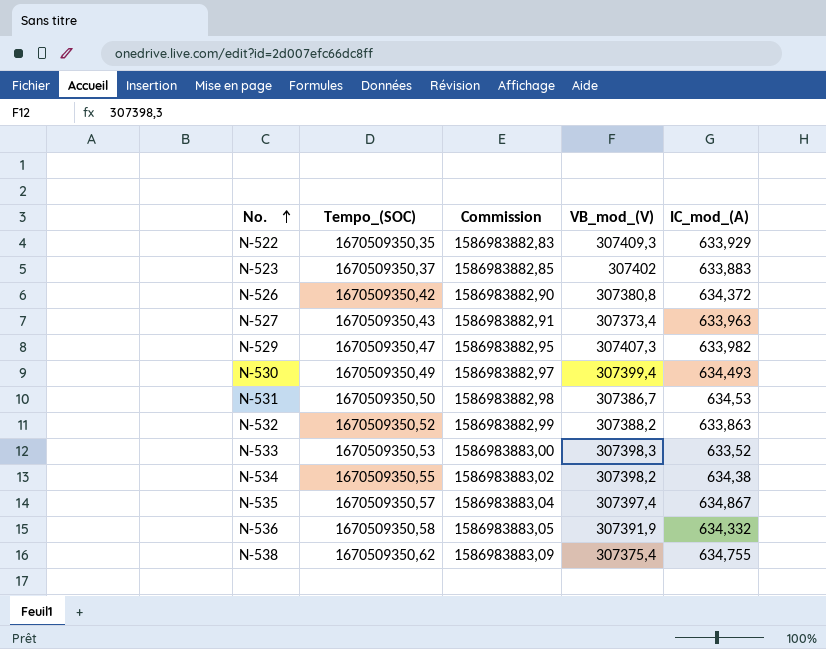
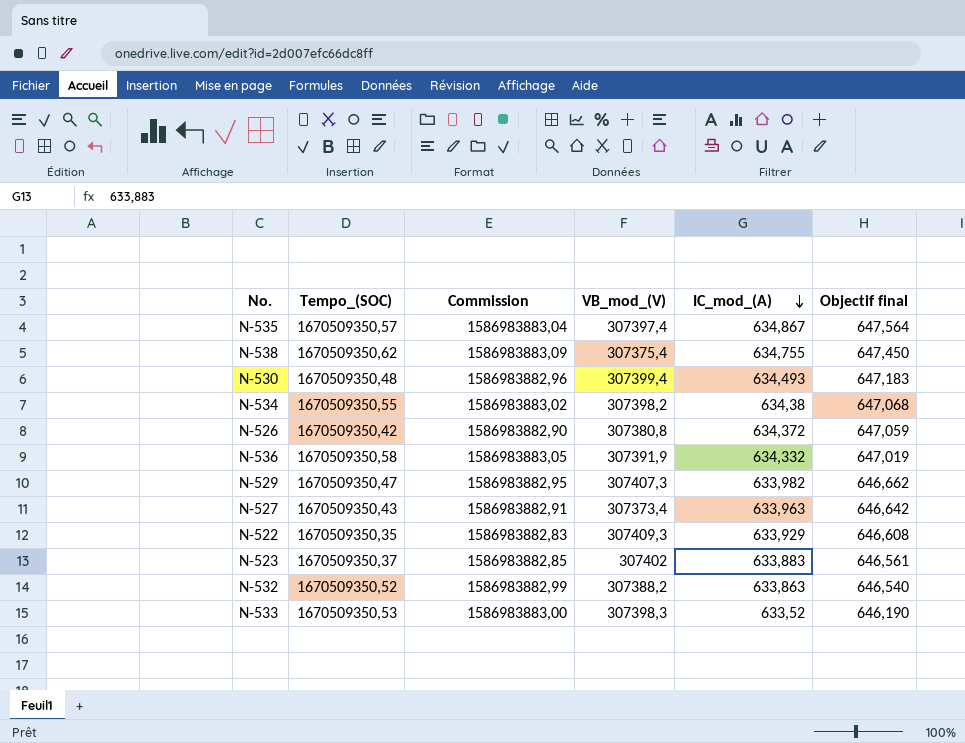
row order: No. ascending -> IC_mod_(A) descending
column Objectif final | formula: none -> [IC_mod_(A)] * 1,02
row N-531: 1670509350,50 | 1586983882,98 | 307386,7 | 634,53 -> none
N-530 | Tempo_(SOC): 1670509350,49 -> 1670509350,48
N-530 | Commission: 1586983882,97 -> 1586983882,96

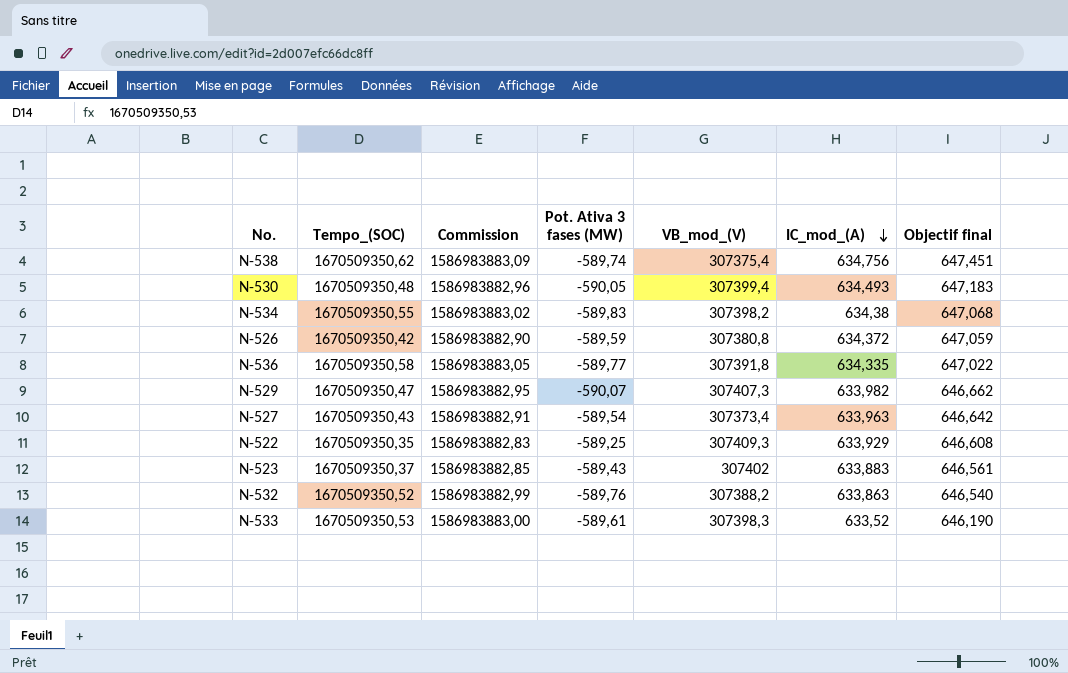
column Pot. Ativa 3 fases (MW) | position: none -> 4
row N-535: 1670509350,57 | 1586983883,04 | 307397,4 | 634,867 | 647,564 -> none
N-538 | IC_mod_(A): 634,755 -> 634,756
N-538 | Objectif final: 647,450 -> 647,451
N-536 | VB_mod_(V): 307391,9 -> 307391,8
N-536 | IC_mod_(A): 634,332 -> 634,335
N-536 | Objectif final: 647,019 -> 647,022

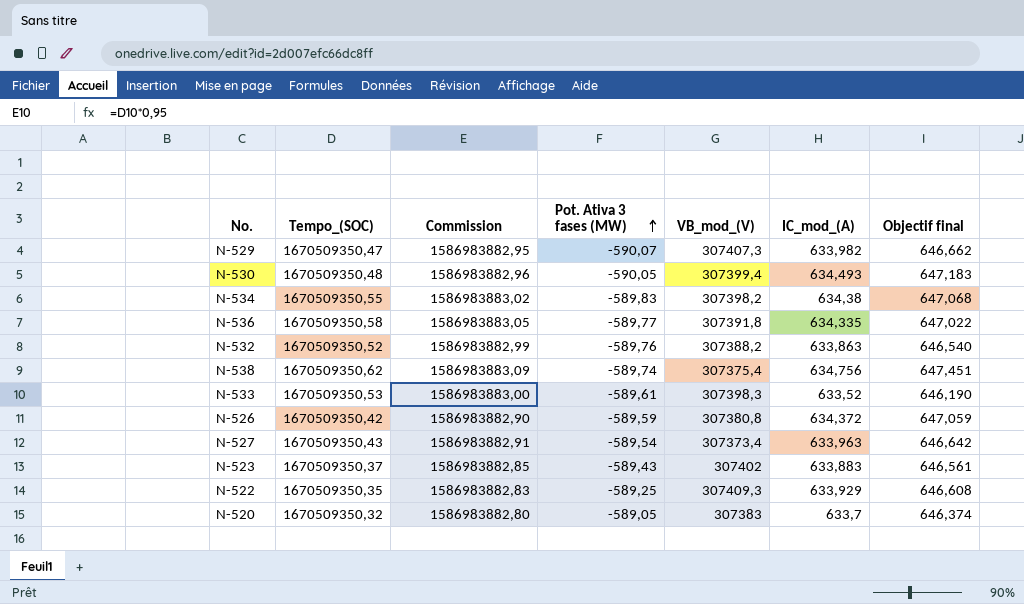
row order: IC_mod_(A) descending -> Pot. Ativa 3 fases (MW) ascending
row N-520: none -> 1670509350,32 | 1586983882,80 | -589,05 | 307383 | 633,7 | 646,374

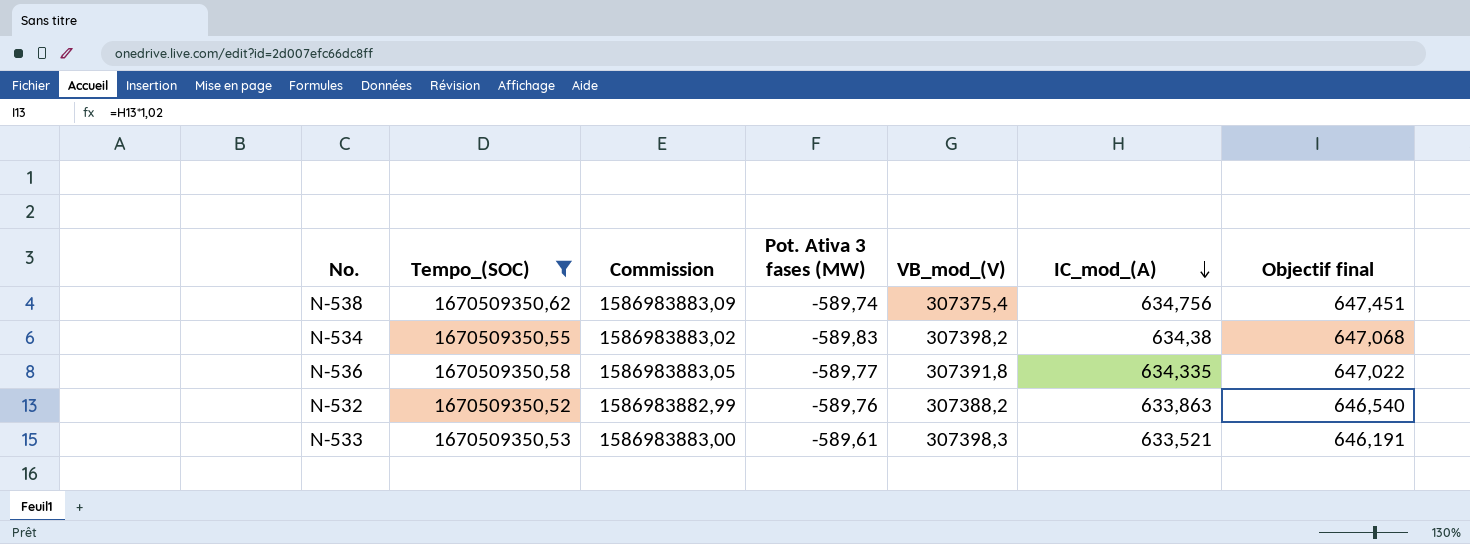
filter: none -> Tempo_(SOC) >= 1670509350,52
row order: Pot. Ativa 3 fases (MW) ascending -> IC_mod_(A) descending
N-533 | IC_mod_(A): 633,52 -> 633,521
N-533 | Objectif final: 646,190 -> 646,191

